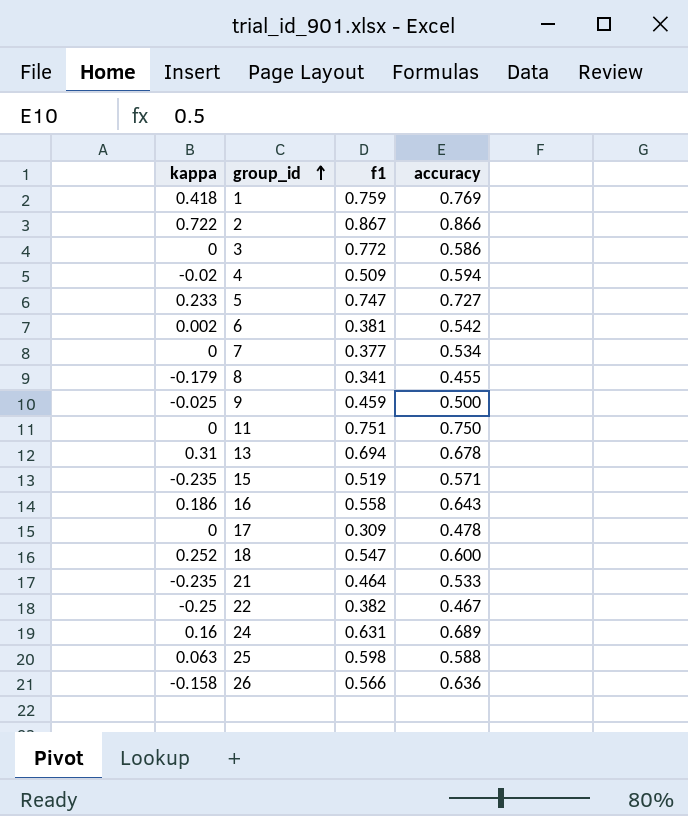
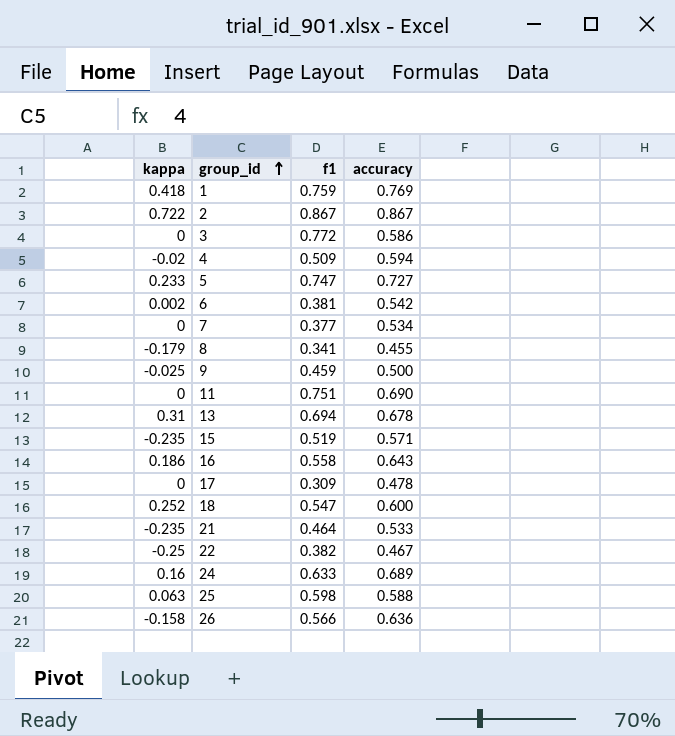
2 | accuracy: 0.866 -> 0.867
11 | accuracy: 0.750 -> 0.690
24 | f1: 0.631 -> 0.633

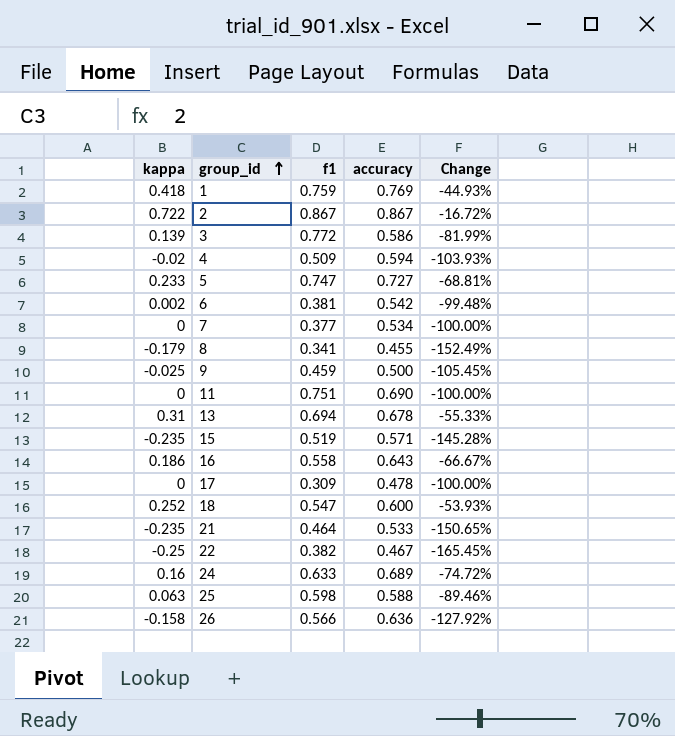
column Change | formula: none -> ([kappa] - [f1]) / [f1]
3 | kappa: 0 -> 0.139

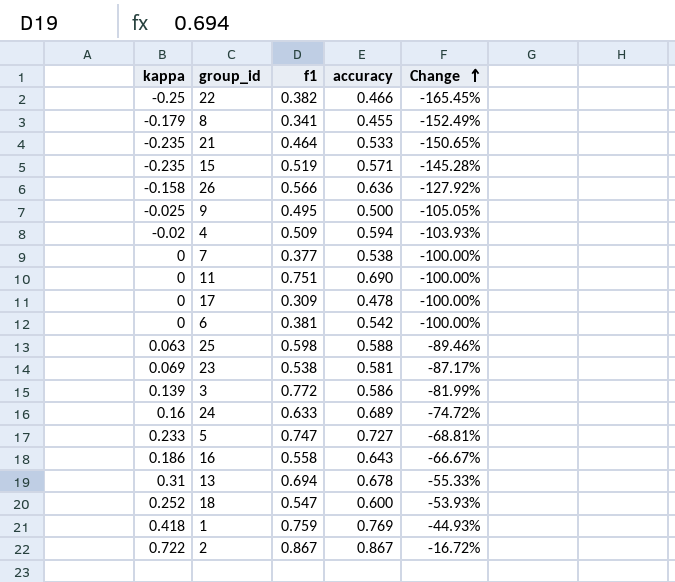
row order: group_id ascending -> Change ascending
22 | accuracy: 0.467 -> 0.466
9 | f1: 0.459 -> 0.495
9 | Change: -105.45% -> -105.05%
7 | accuracy: 0.534 -> 0.538
6 | kappa: 0.002 -> 0
6 | Change: -99.48% -> -100.00%
row 23: none -> 0.069 | 0.538 | 0.581 | -87.17%

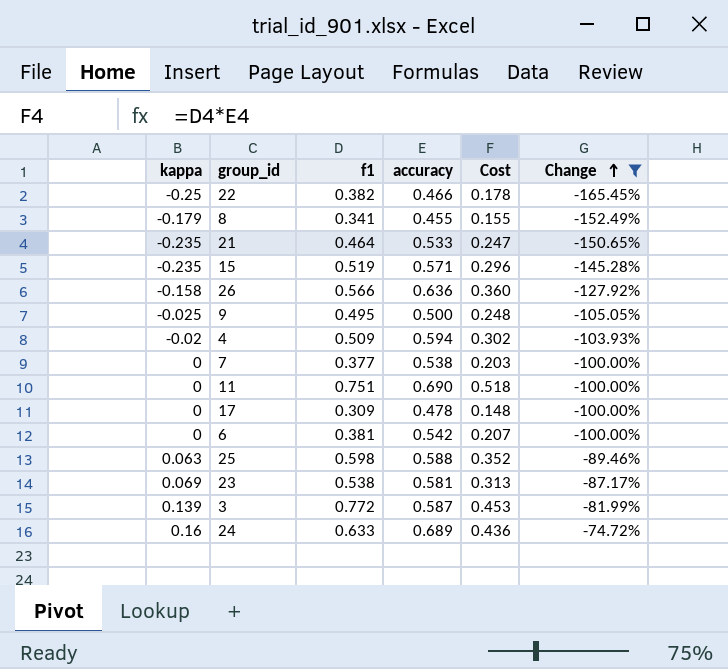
filter: none -> Change <= -74.72%
column Cost | formula: none -> [f1] * [accuracy]
3 | accuracy: 0.586 -> 0.587

